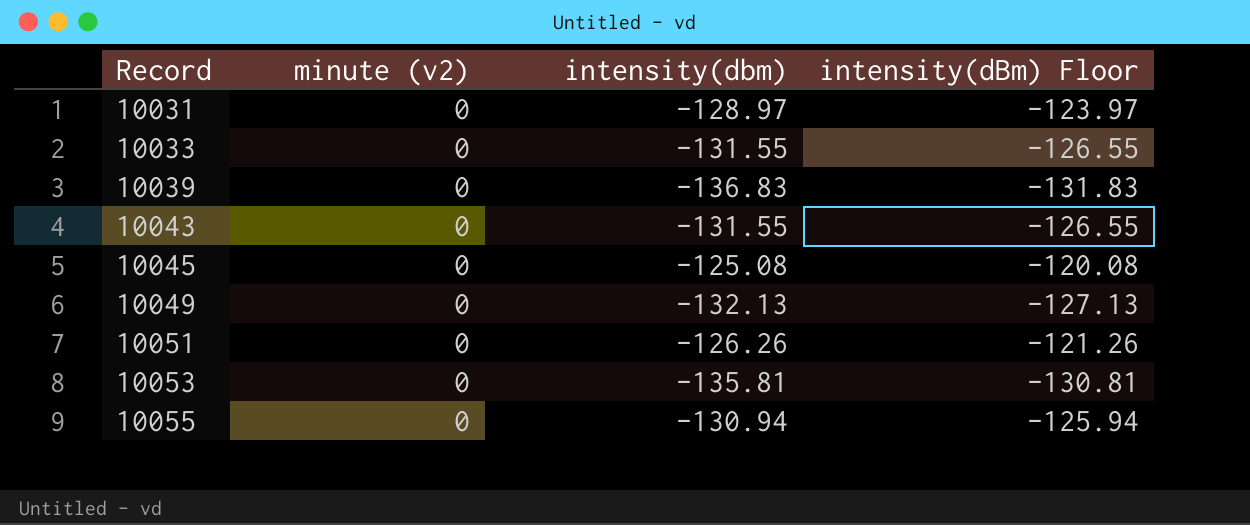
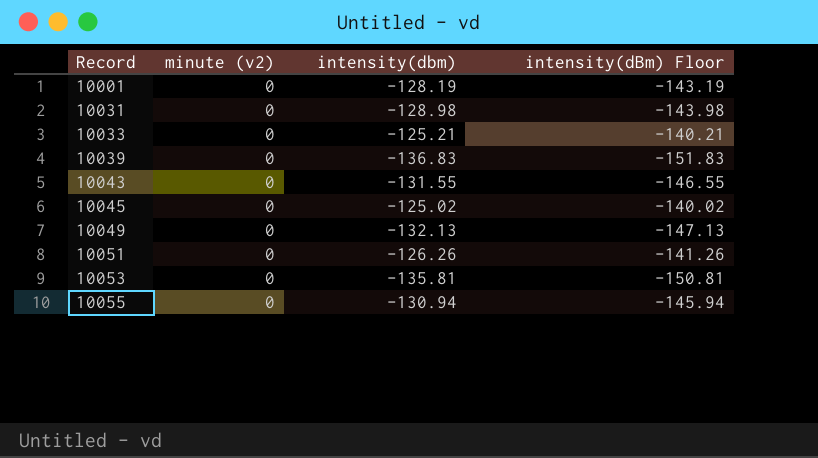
column intensity(dBm) Floor | formula: [intensity(dbm)] + 5 -> [intensity(dbm)] - 15
row 10001: none -> 0 | -128.19 | -143.19
10031 | intensity(dbm): -128.97 -> -128.98
10033 | intensity(dbm): -131.55 -> -125.21
10045 | intensity(dbm): -125.08 -> -125.02

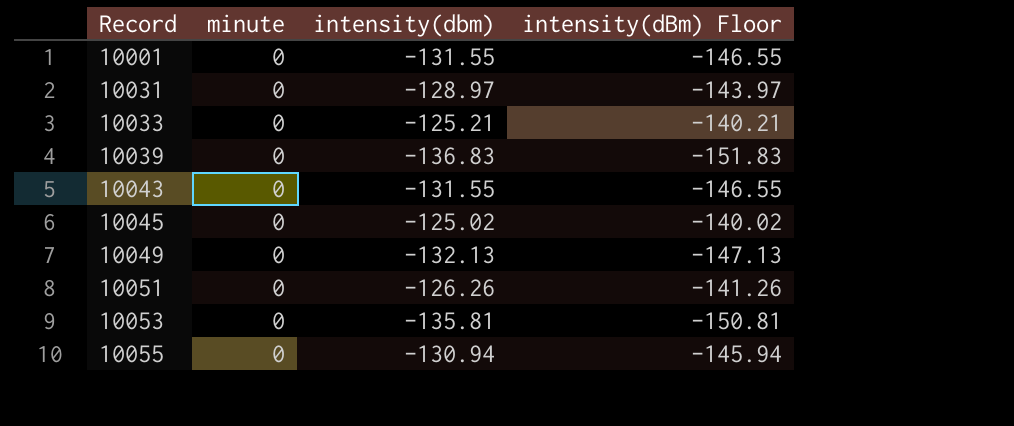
column name: minute (v2) -> minute
10001 | intensity(dbm): -128.19 -> -131.55
10001 | intensity(dBm) Floor: -143.19 -> -146.55
10031 | intensity(dbm): -128.98 -> -128.97
10031 | intensity(dBm) Floor: -143.98 -> -143.97

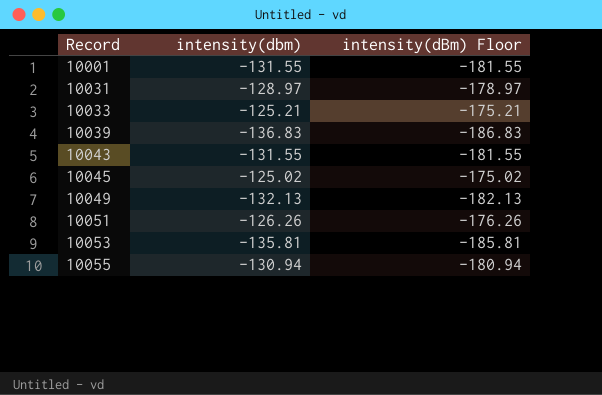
column minute | position: 2 -> none
column intensity(dBm) Floor | formula: [intensity(dbm)] - 15 -> [intensity(dbm)] - 50

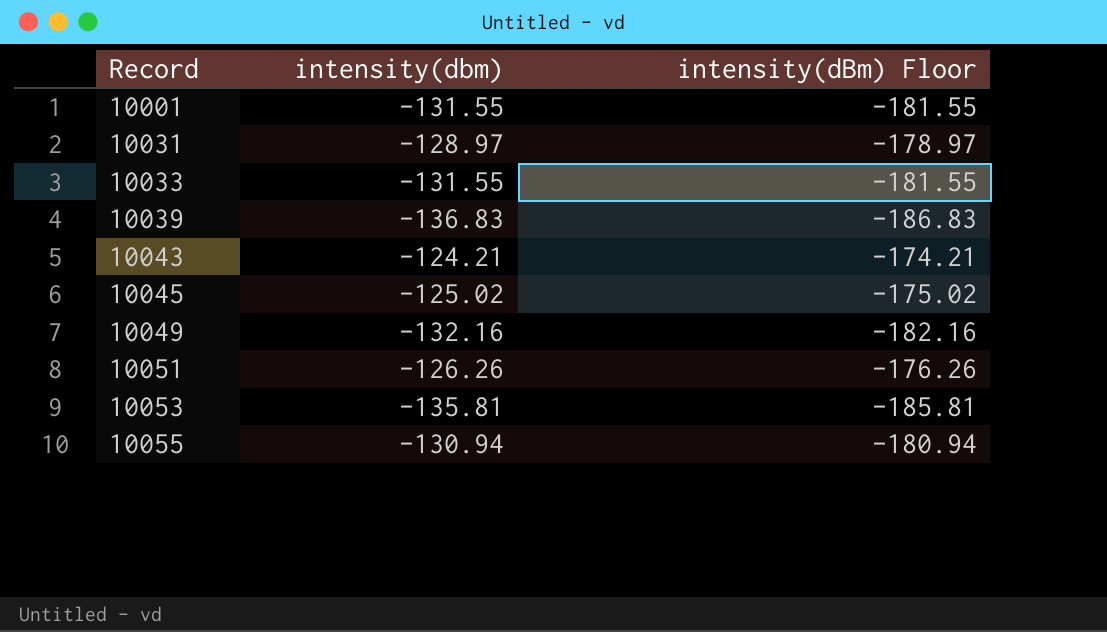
10033 | intensity(dbm): -125.21 -> -131.55
10033 | intensity(dBm) Floor: -175.21 -> -181.55
10043 | intensity(dbm): -131.55 -> -124.21
10043 | intensity(dBm) Floor: -181.55 -> -174.21
10049 | intensity(dbm): -132.13 -> -132.16
10049 | intensity(dBm) Floor: -182.13 -> -182.16

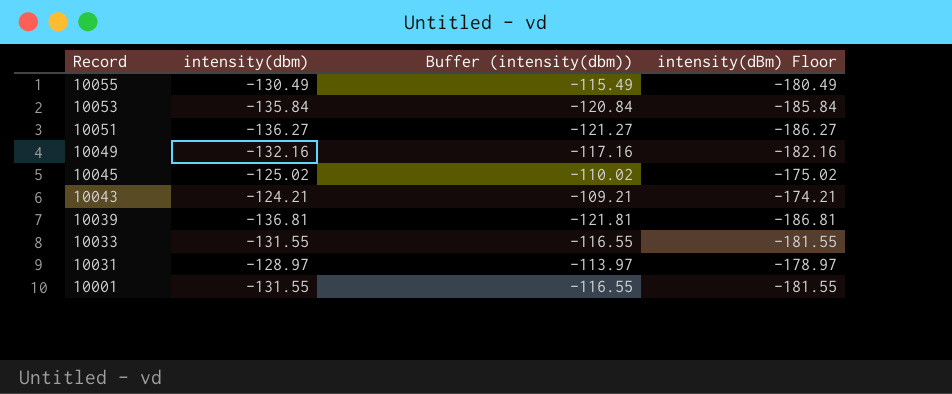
row order: Record ascending -> Record descending
column Buffer (intensity(dbm)) | formula: none -> [intensity(dbm)] + 15
10055 | intensity(dbm): -130.94 -> -130.49
10055 | intensity(dBm) Floor: -180.94 -> -180.49
10053 | intensity(dbm): -135.81 -> -135.84
10053 | intensity(dBm) Floor: -185.81 -> -185.84
10051 | intensity(dbm): -126.26 -> -136.27
10051 | intensity(dBm) Floor: -176.26 -> -186.27
10039 | intensity(dbm): -136.83 -> -136.81
10039 | intensity(dBm) Floor: -186.83 -> -186.81

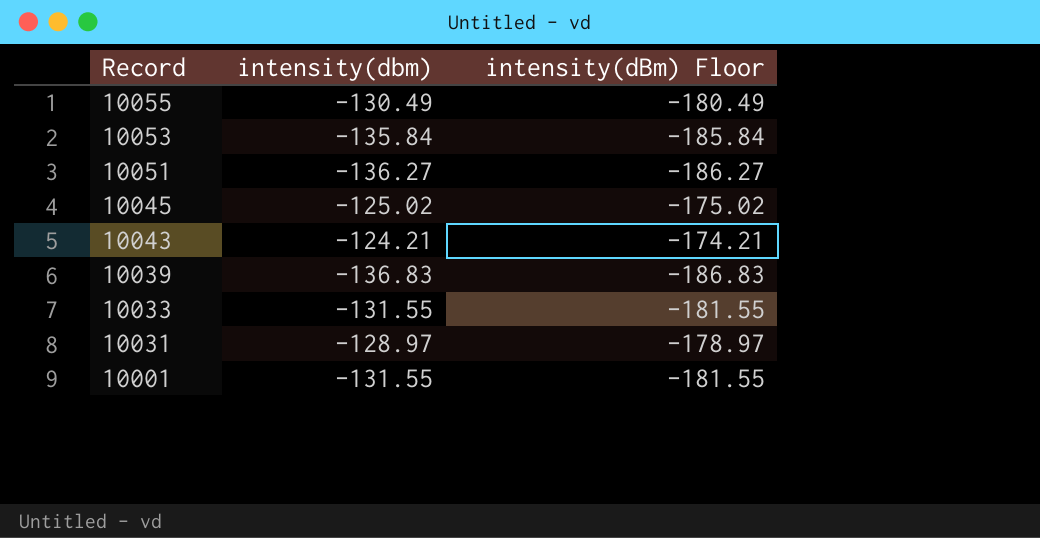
column Buffer (intensity(dbm)) | formula: [intensity(dbm)] + 15 -> none
row 10049: -132.16 | -117.16 | -182.16 -> none
10039 | intensity(dbm): -136.81 -> -136.83
10039 | intensity(dBm) Floor: -186.81 -> -186.83

